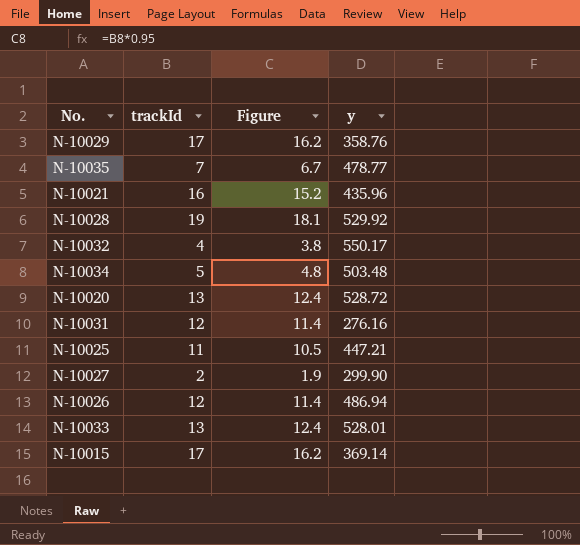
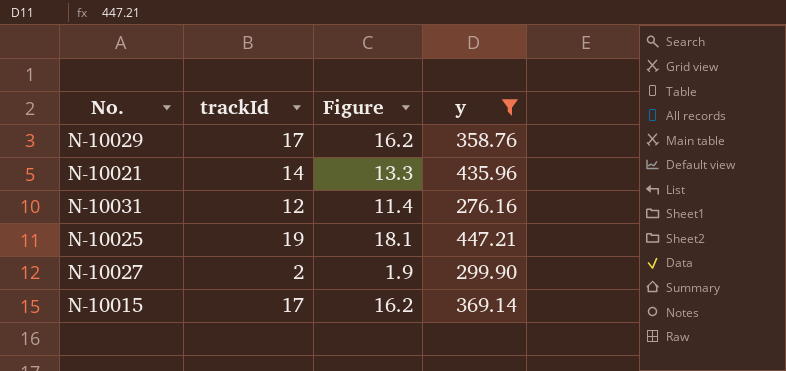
filter: none -> y <= 447.21
N-10021 | trackId: 16 -> 14
N-10021 | Figure: 15.2 -> 13.3
N-10025 | trackId: 11 -> 19
N-10025 | Figure: 10.5 -> 18.1

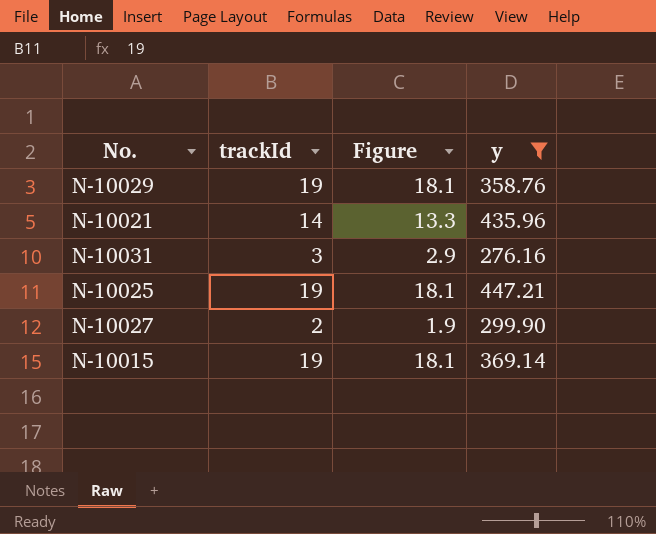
N-10029 | trackId: 17 -> 19
N-10029 | Figure: 16.2 -> 18.1
N-10031 | trackId: 12 -> 3
N-10031 | Figure: 11.4 -> 2.9
N-10015 | trackId: 17 -> 19
N-10015 | Figure: 16.2 -> 18.1

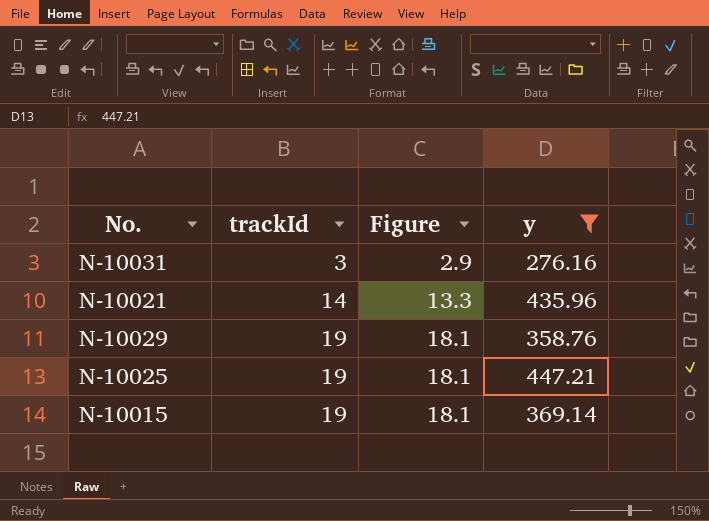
row order: none -> trackId ascending
row N-10027: 2 | 1.9 | 299.90 -> none

